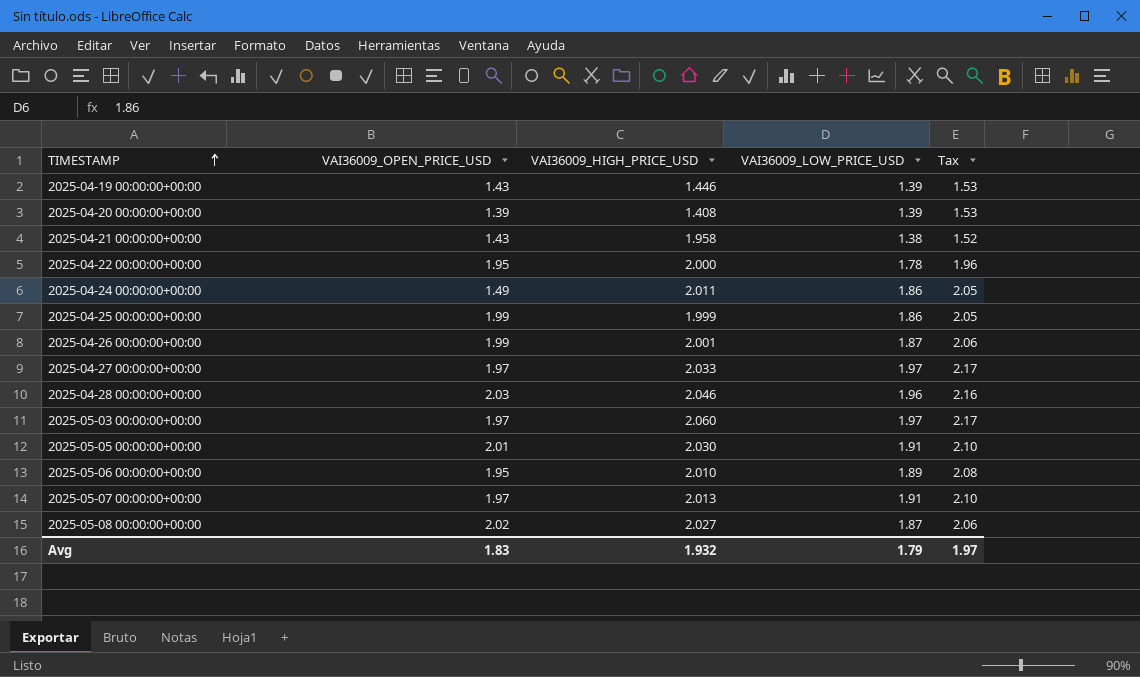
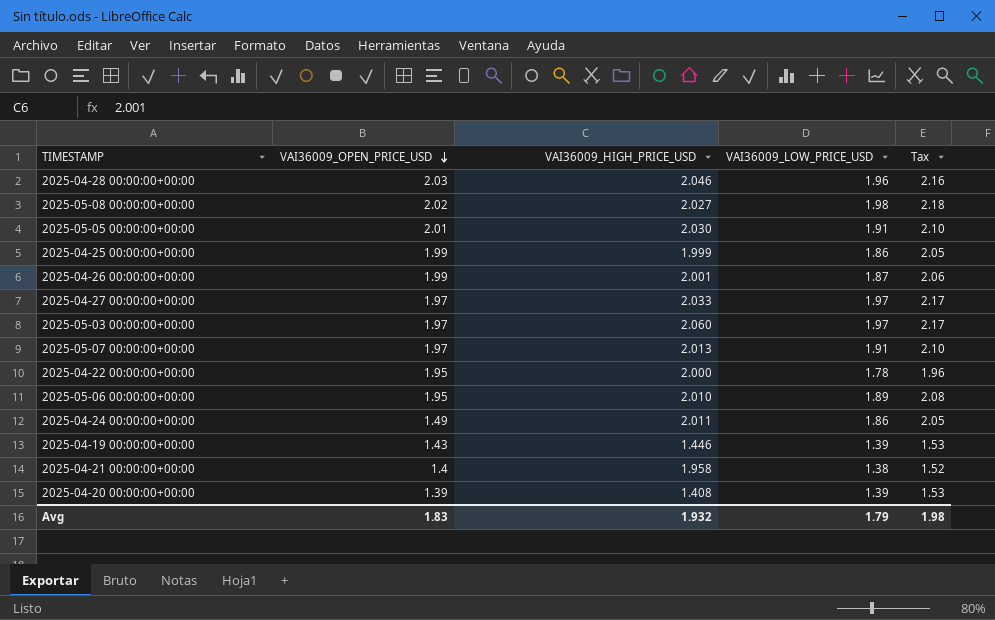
row order: TIMESTAMP ascending -> VAI36009_OPEN_PRICE_USD descending
2025-05-08 00:00:00+00:00 | VAI36009_LOW_PRICE_USD: 1.87 -> 1.98
2025-05-08 00:00:00+00:00 | Tax: 2.06 -> 2.18
2025-04-21 00:00:00+00:00 | VAI36009_OPEN_PRICE_USD: 1.43 -> 1.4
Avg | Tax: 1.97 -> 1.98

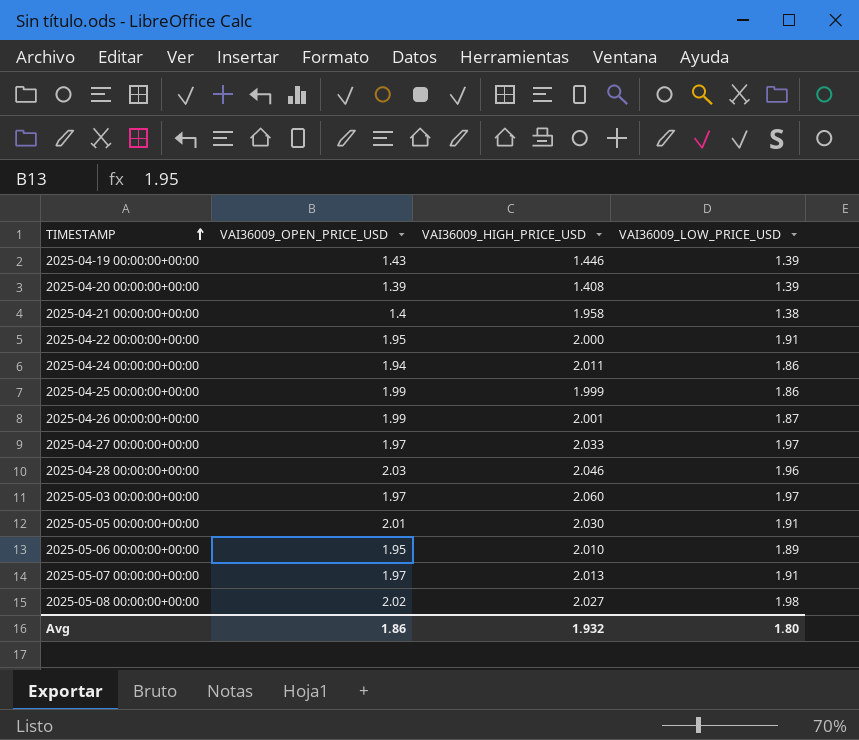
row order: VAI36009_OPEN_PRICE_USD descending -> TIMESTAMP ascending
column Tax | formula: [VAI36009_LOW_PRICE_USD] * 1.1 -> none
2025-04-22 00:00:00+00:00 | VAI36009_LOW_PRICE_USD: 1.78 -> 1.91
2025-04-24 00:00:00+00:00 | VAI36009_OPEN_PRICE_USD: 1.49 -> 1.94
Avg | VAI36009_OPEN_PRICE_USD: 1.83 -> 1.86
Avg | VAI36009_LOW_PRICE_USD: 1.79 -> 1.80

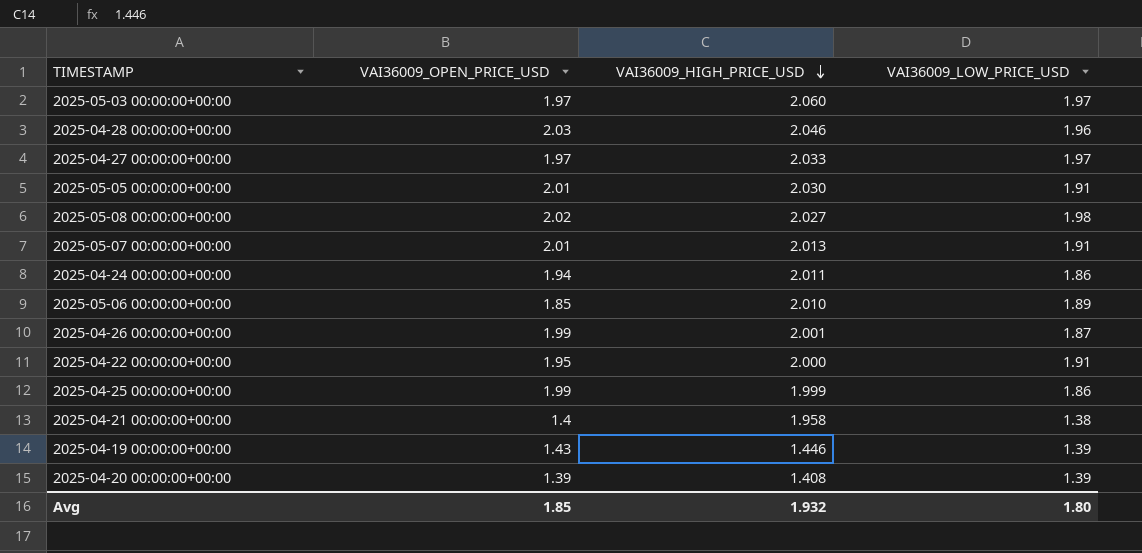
row order: TIMESTAMP ascending -> VAI36009_HIGH_PRICE_USD descending
2025-05-07 00:00:00+00:00 | VAI36009_OPEN_PRICE_USD: 1.97 -> 2.01
2025-05-06 00:00:00+00:00 | VAI36009_OPEN_PRICE_USD: 1.95 -> 1.85
Avg | VAI36009_OPEN_PRICE_USD: 1.86 -> 1.85

